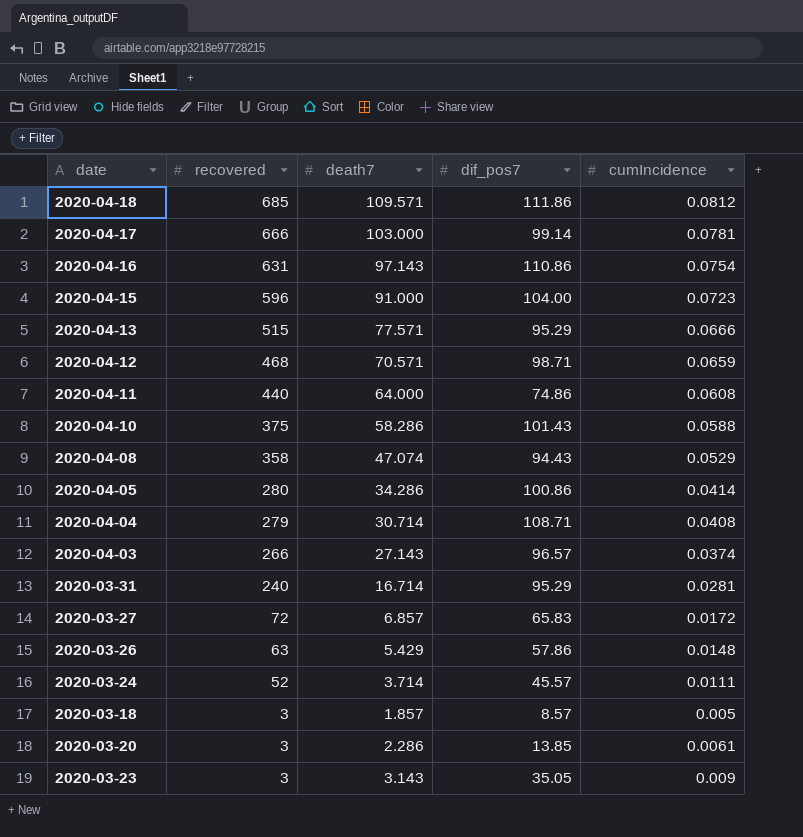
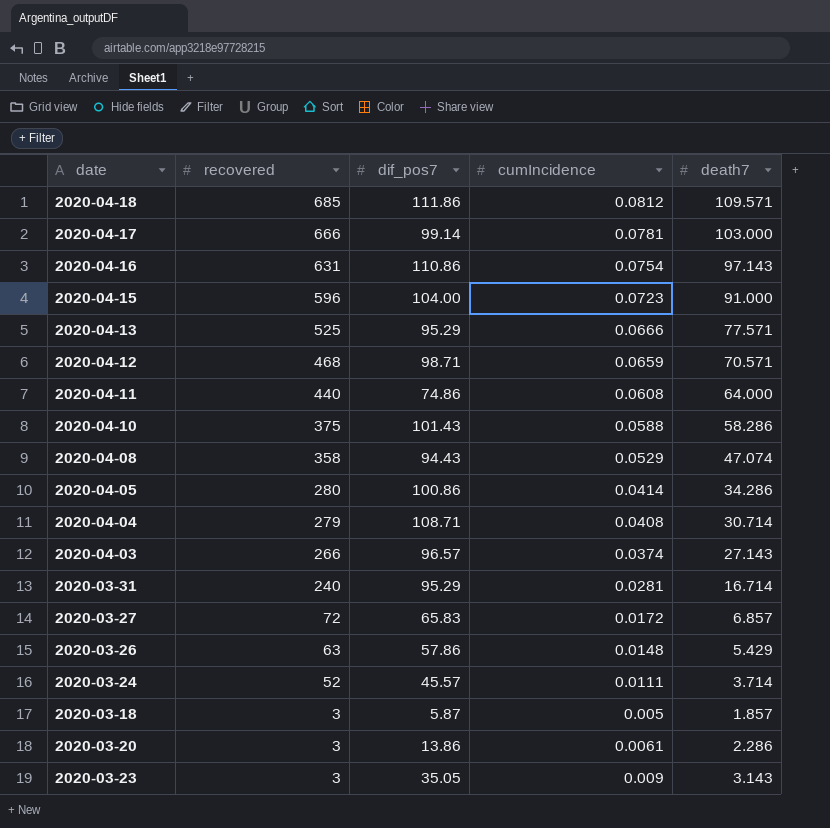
column death7 | position: 3 -> 5
2020-04-13 | recovered: 515 -> 525
2020-03-18 | dif_pos7: 8.57 -> 5.87
2020-03-20 | dif_pos7: 13.85 -> 13.86

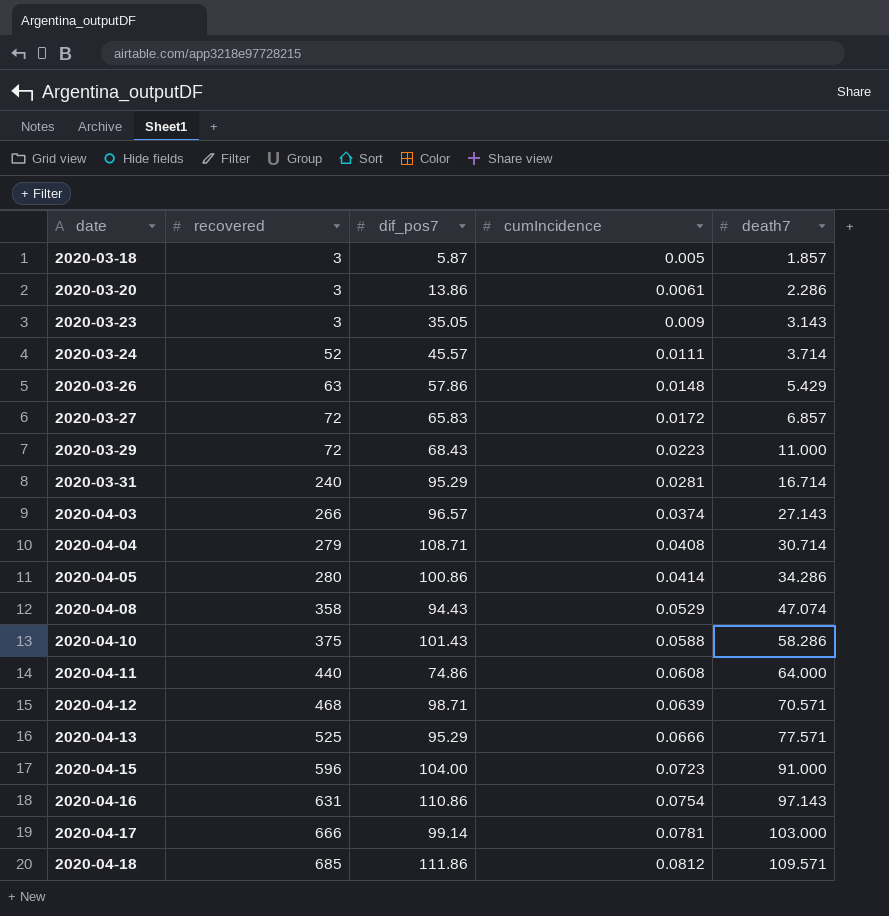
row order: recovered descending -> date ascending
row 2020-03-29: none -> 72 | 68.43 | 0.0223 | 11.000
2020-04-12 | cumIncidence: 0.0659 -> 0.0639

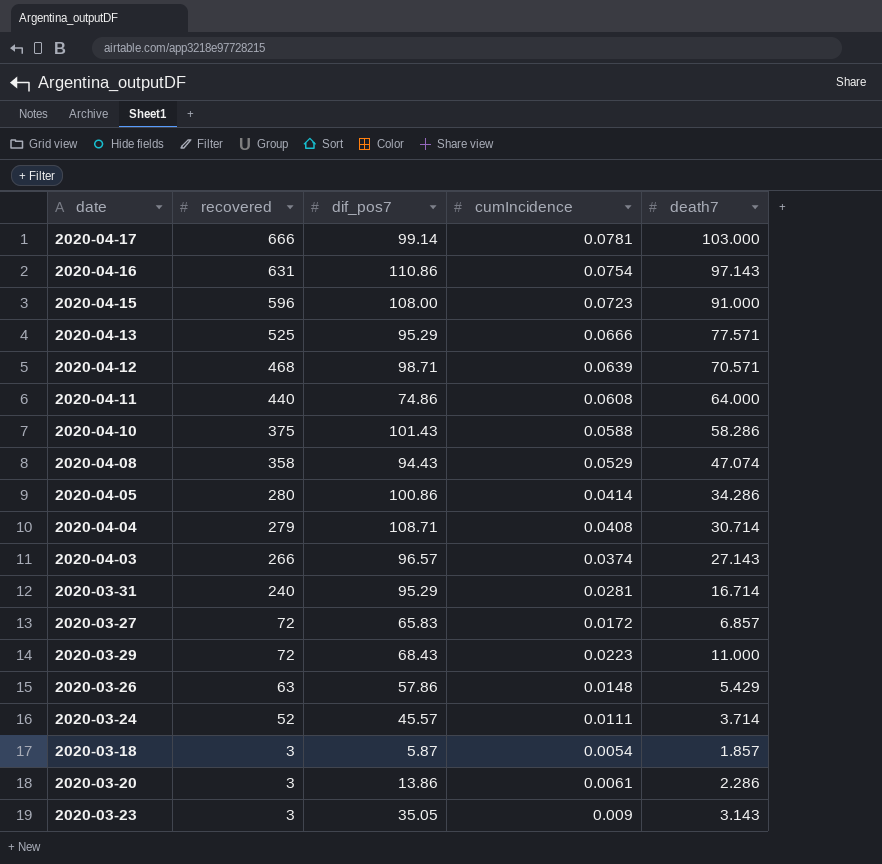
row order: date ascending -> recovered descending
row 2020-04-18: 685 | 111.86 | 0.0812 | 109.571 -> none
2020-04-15 | dif_pos7: 104.00 -> 108.00
2020-03-18 | cumIncidence: 0.005 -> 0.0054

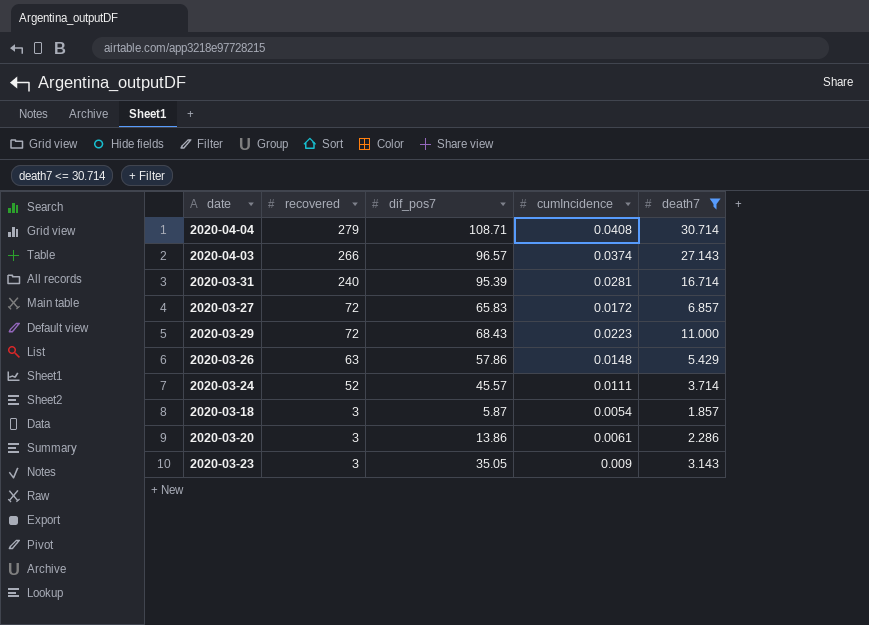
filter: none -> death7 <= 30.714
2020-03-31 | dif_pos7: 95.29 -> 95.39

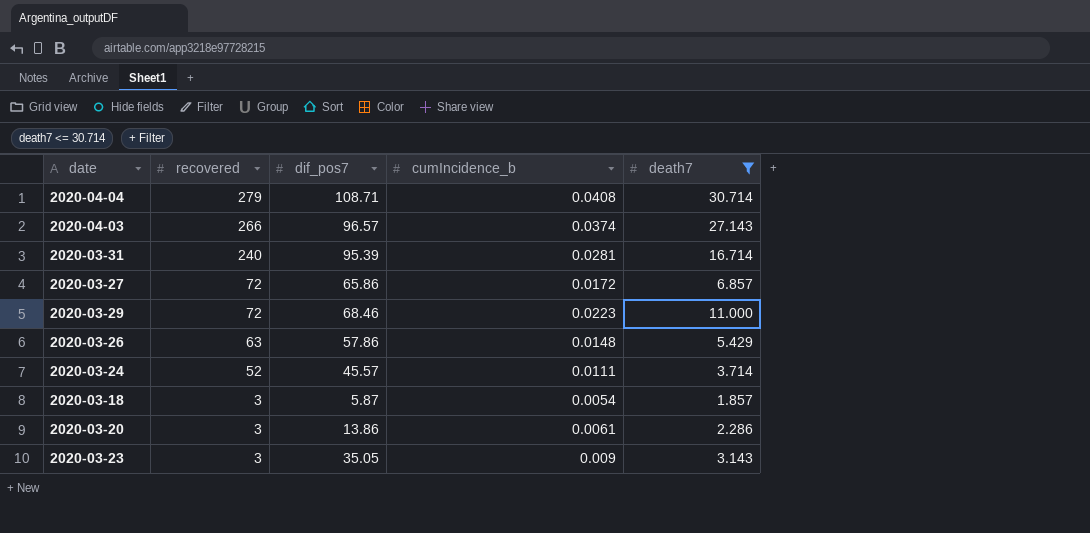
column name: cumIncidence -> cumIncidence_b
2020-03-27 | dif_pos7: 65.83 -> 65.86
2020-03-29 | dif_pos7: 68.43 -> 68.46

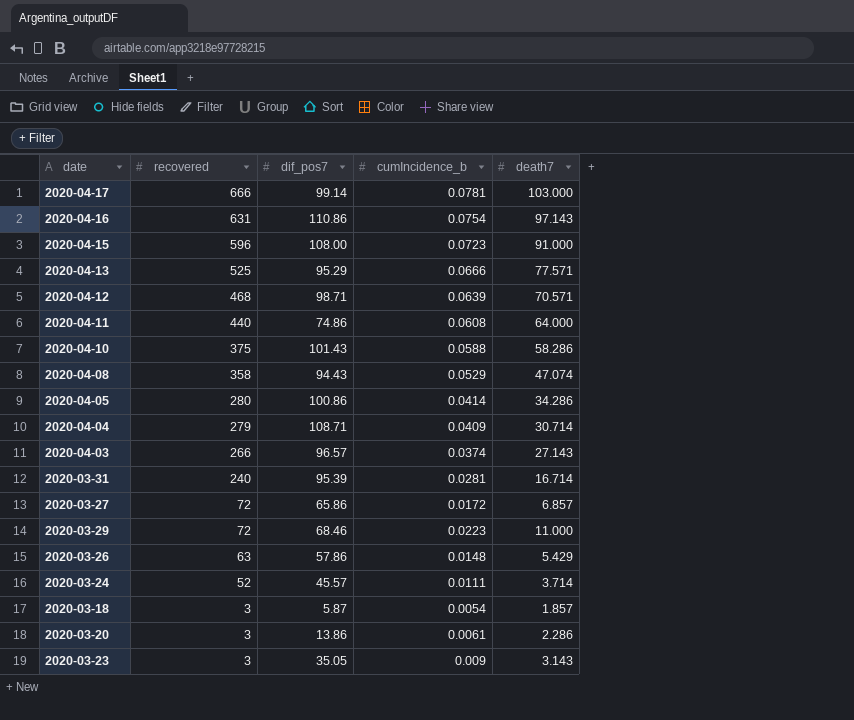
filter: death7 <= 30.714 -> none
2020-04-04 | cumIncidence_b: 0.0408 -> 0.0409

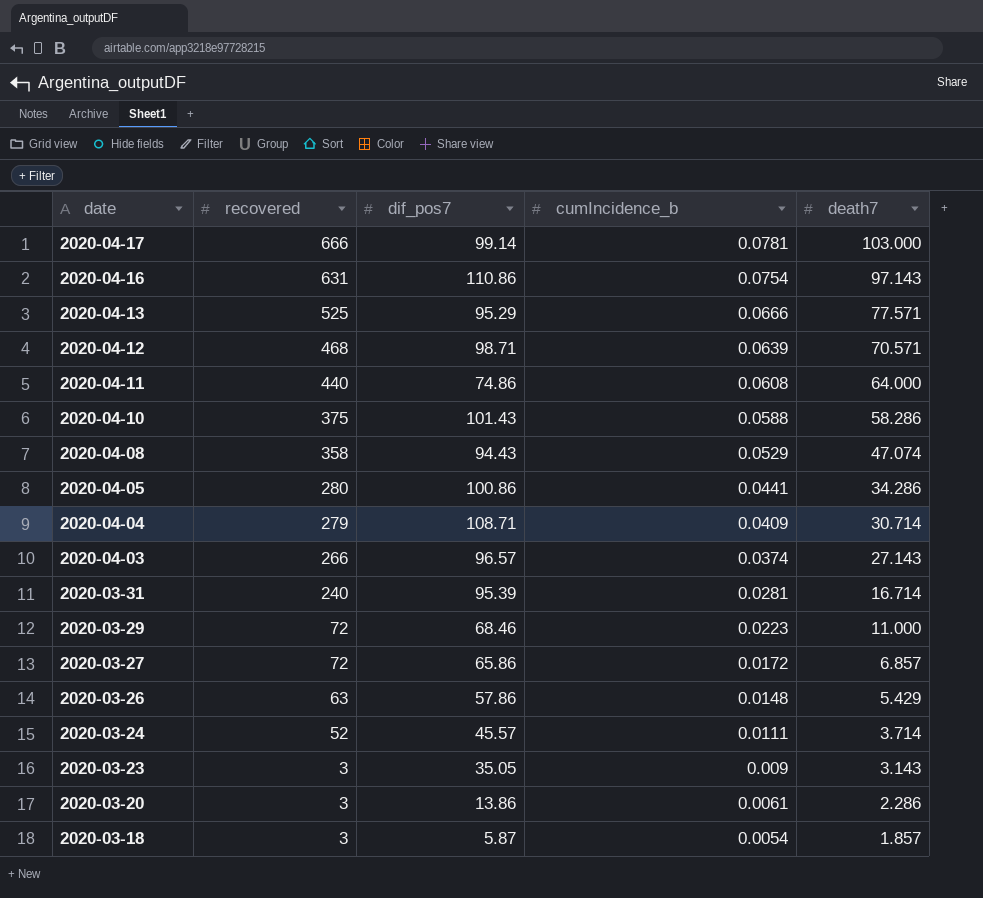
row order: recovered descending -> date descending
row 2020-04-15: 596 | 108.00 | 0.0723 | 91.000 -> none
2020-04-05 | cumIncidence_b: 0.0414 -> 0.0441

